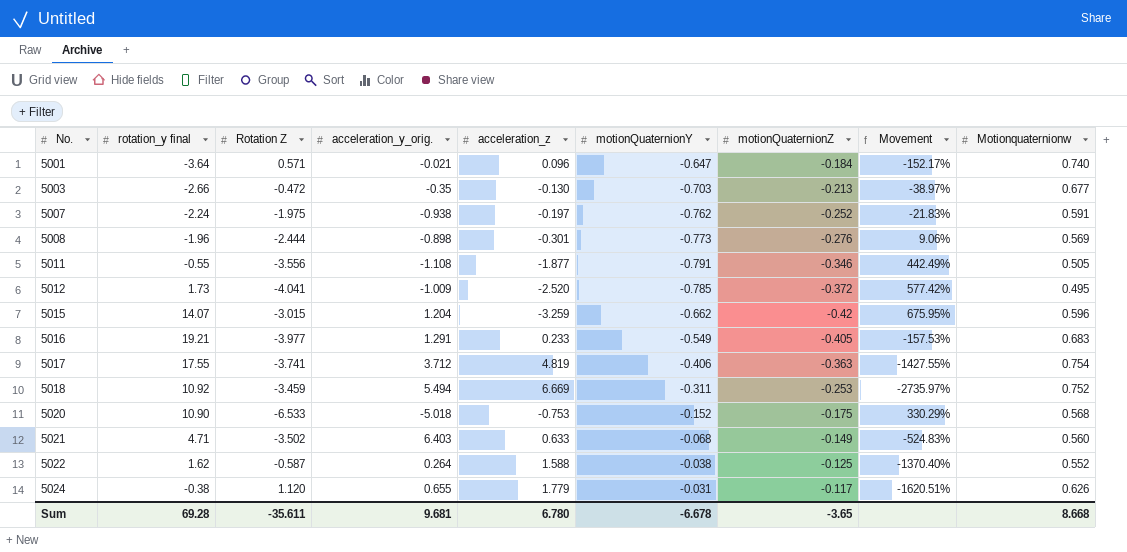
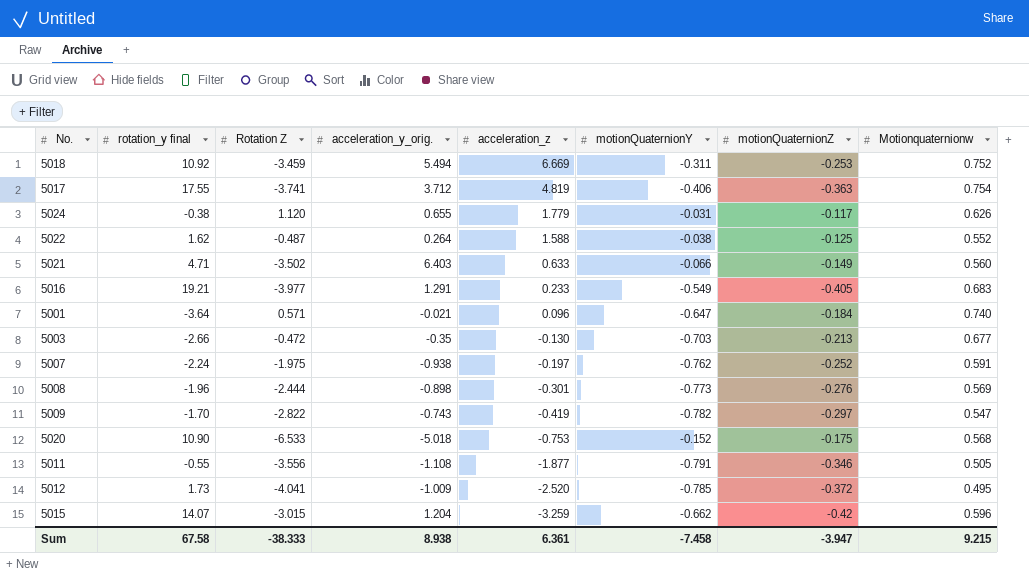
row order: No. ascending -> acceleration_z descending
column Movement | formula: ([acceleration_z] - [motionQuaternionZ]) / [motionQuaternionZ] -> none
5022 | Rotation Z: -0.587 -> -0.487
5021 | motionQuaternionY: -0.068 -> -0.066
row 5009: none -> -1.70 | -2.822 | -0.743 | -0.419 | -0.782 | -0.297 | 0.547
Sum | rotation_y final: 69.28 -> 67.58
Sum | Rotation Z: -35.611 -> -38.333
Sum | acceleration_y_orig.: 9.681 -> 8.938
Sum | acceleration_z: 6.780 -> 6.361
Sum | motionQuaternionY: -6.678 -> -7.458
Sum | motionQuaternionZ: -3.65 -> -3.947
Sum | Motionquaternionw: 8.668 -> 9.215

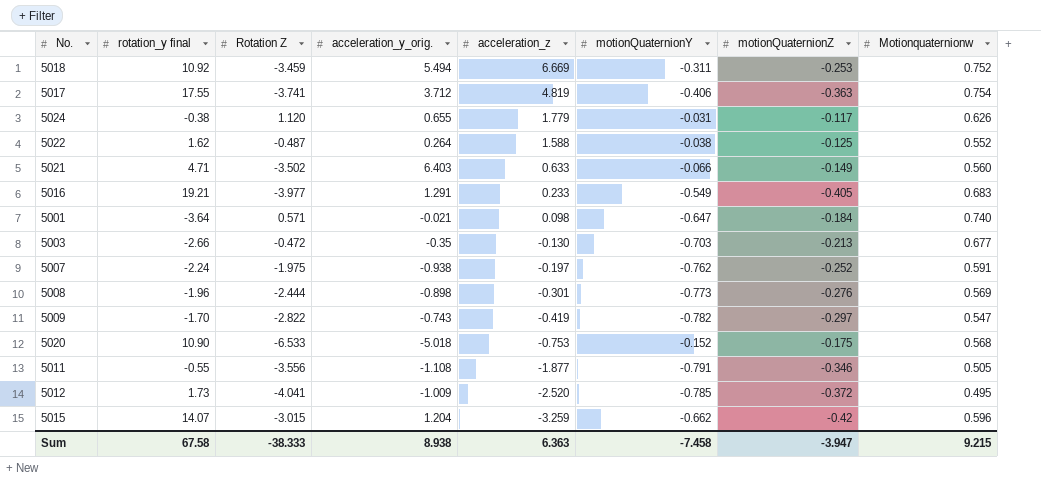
5001 | acceleration_z: 0.096 -> 0.098
Sum | acceleration_z: 6.361 -> 6.363

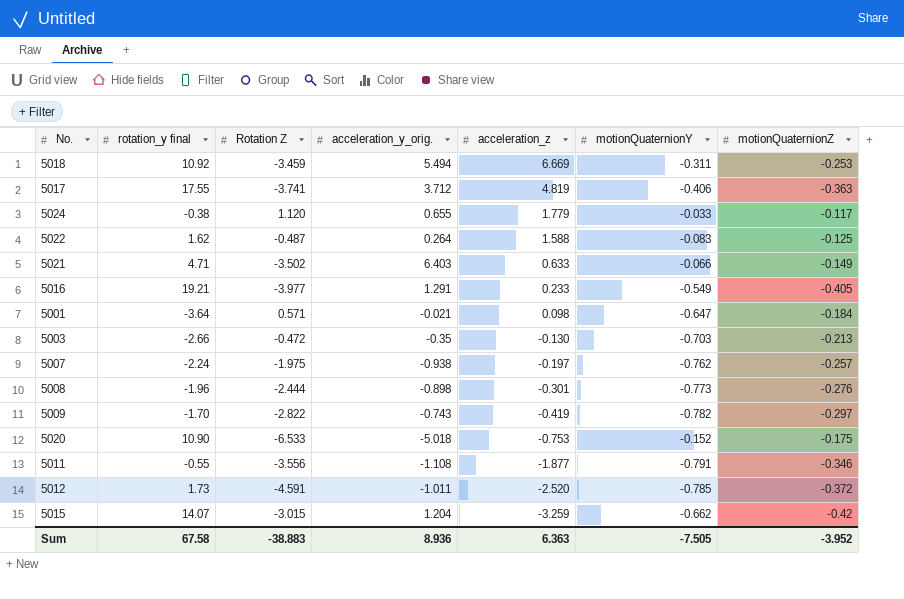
column Motionquaternionw | position: 8 -> none
5024 | motionQuaternionY: -0.031 -> -0.033
5022 | motionQuaternionY: -0.038 -> -0.083
5007 | motionQuaternionZ: -0.252 -> -0.257
5012 | Rotation Z: -4.041 -> -4.591
5012 | acceleration_y_orig.: -1.009 -> -1.011
Sum | Rotation Z: -38.333 -> -38.883
Sum | acceleration_y_orig.: 8.938 -> 8.936
Sum | motionQuaternionY: -7.458 -> -7.505
Sum | motionQuaternionZ: -3.947 -> -3.952

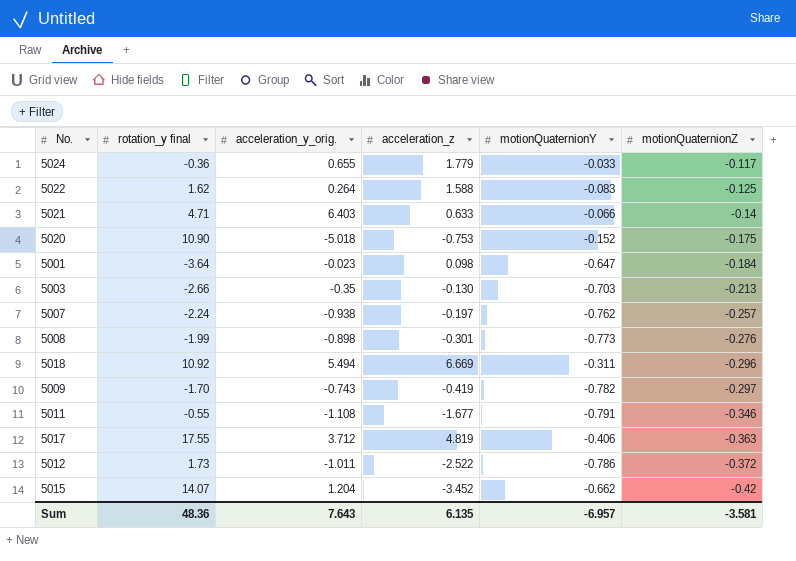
row order: acceleration_z descending -> motionQuaternionZ descending
column Rotation Z | position: 3 -> none
row 5016: 19.21 | -3.977 | 1.291 | 0.233 | -0.549 | -0.405 -> none
5024 | rotation_y final: -0.38 -> -0.36
5021 | motionQuaternionZ: -0.149 -> -0.14
5001 | acceleration_y_orig.: -0.021 -> -0.023
5008 | rotation_y final: -1.96 -> -1.99
5018 | motionQuaternionZ: -0.253 -> -0.296
5011 | acceleration_z: -1.877 -> -1.677
5012 | acceleration_z: -2.520 -> -2.522
5012 | motionQuaternionY: -0.785 -> -0.786
5015 | acceleration_z: -3.259 -> -3.452
Sum | rotation_y final: 67.58 -> 48.36
Sum | acceleration_y_orig.: 8.936 -> 7.643
Sum | acceleration_z: 6.363 -> 6.135
Sum | motionQuaternionY: -7.505 -> -6.957
Sum | motionQuaternionZ: -3.952 -> -3.581

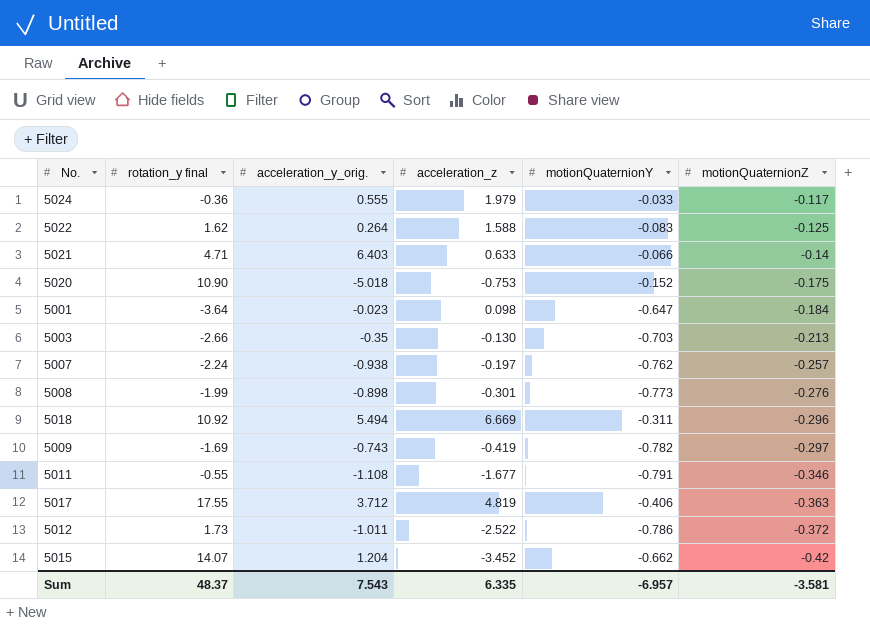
5024 | acceleration_y_orig.: 0.655 -> 0.555
5024 | acceleration_z: 1.779 -> 1.979
5009 | rotation_y final: -1.70 -> -1.69
Sum | rotation_y final: 48.36 -> 48.37
Sum | acceleration_y_orig.: 7.643 -> 7.543
Sum | acceleration_z: 6.135 -> 6.335

